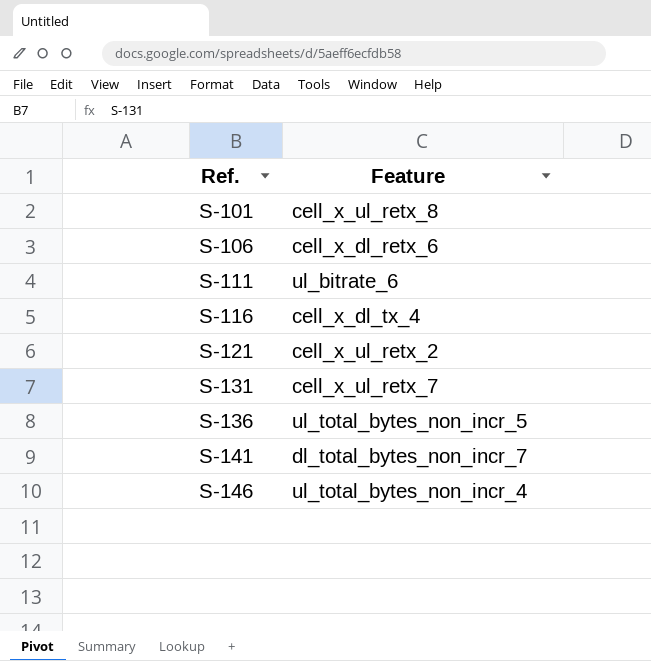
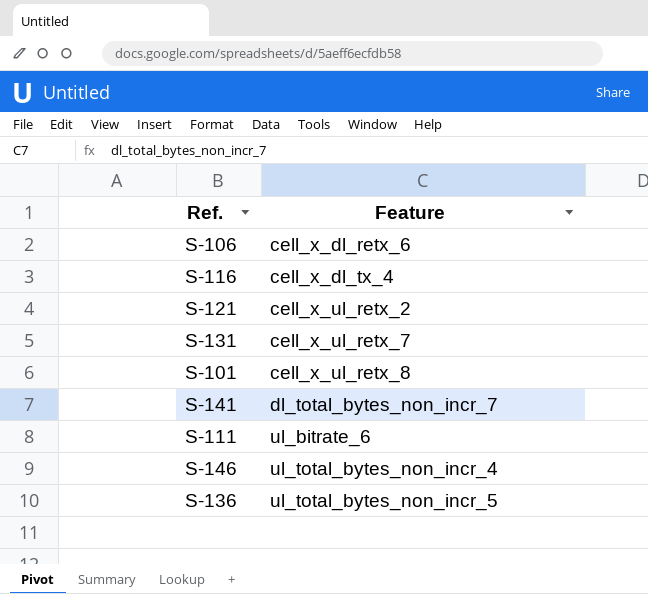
row order: Ref. ascending -> Feature ascending

